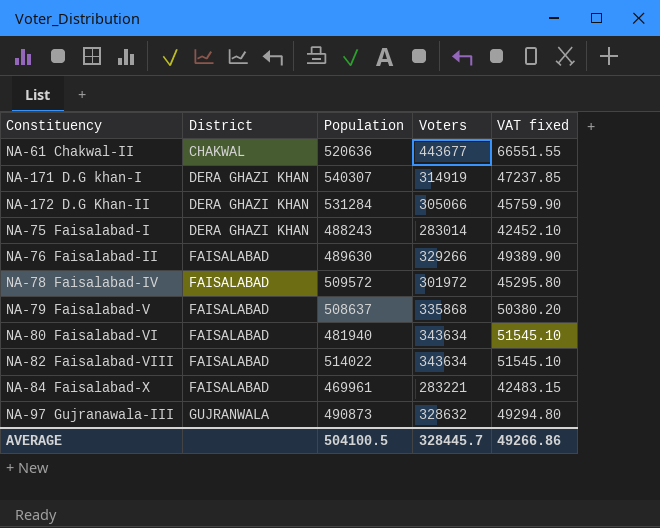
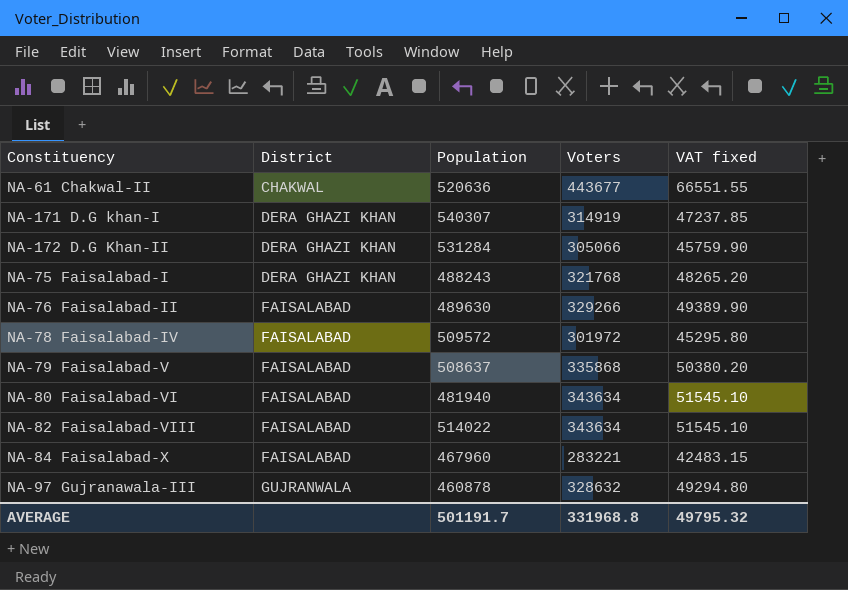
NA-75 Faisalabad-I | Voters: 283014 -> 321768
NA-75 Faisalabad-I | VAT fixed: 42452.10 -> 48265.20
NA-84 Faisalabad-X | Population: 469961 -> 467960
NA-97 Gujranawala-III | Population: 490873 -> 460878
AVERAGE | Population: 504100.5 -> 501191.7
AVERAGE | Voters: 328445.7 -> 331968.8
AVERAGE | VAT fixed: 49266.86 -> 49795.32

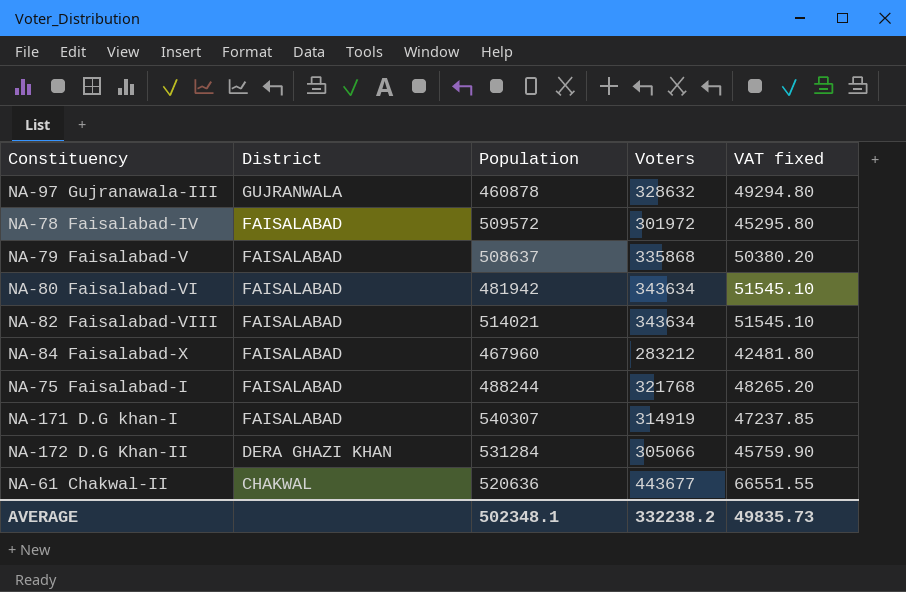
row order: District ascending -> District descending
row NA-76 Faisalabad-II: FAISALABAD | 489630 | 329266 | 49389.90 -> none
NA-80 Faisalabad-VI | Population: 481940 -> 481942
NA-82 Faisalabad-VIII | Population: 514022 -> 514021
NA-84 Faisalabad-X | Voters: 283221 -> 283212
NA-84 Faisalabad-X | VAT fixed: 42483.15 -> 42481.80
NA-75 Faisalabad-I | District: DERA GHAZI KHAN -> FAISALABAD
NA-75 Faisalabad-I | Population: 488243 -> 488244
NA-171 D.G khan-I | District: DERA GHAZI KHAN -> FAISALABAD
AVERAGE | Population: 501191.7 -> 502348.1
AVERAGE | Voters: 331968.8 -> 332238.2
AVERAGE | VAT fixed: 49795.32 -> 49835.73

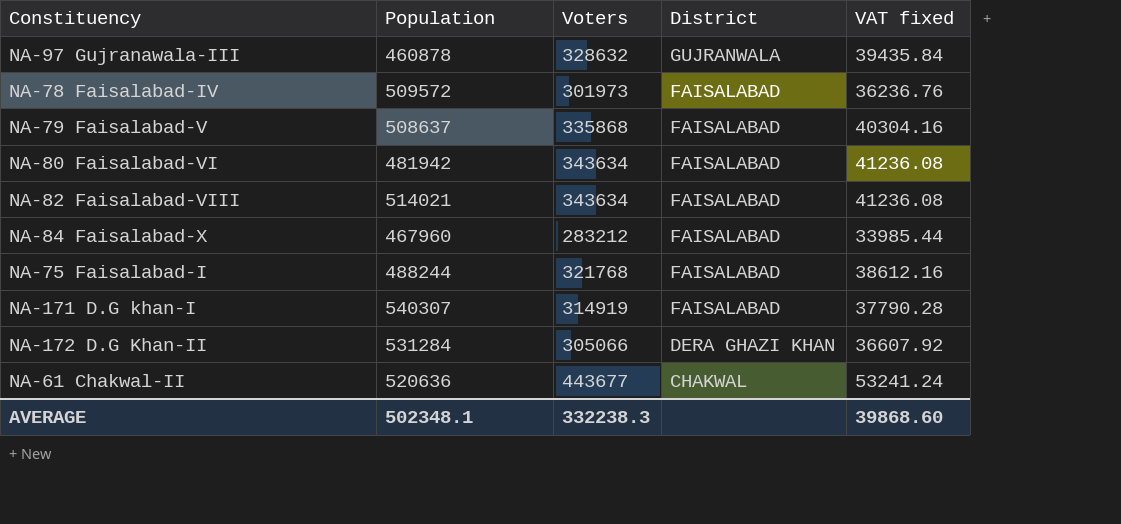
column District | position: 2 -> 4
column VAT fixed | formula: [Voters] * 0.15 -> [Voters] * 0.12
NA-78 Faisalabad-IV | Voters: 301972 -> 301973
AVERAGE | Voters: 332238.2 -> 332238.3
AVERAGE | VAT fixed: 49835.73 -> 39868.60

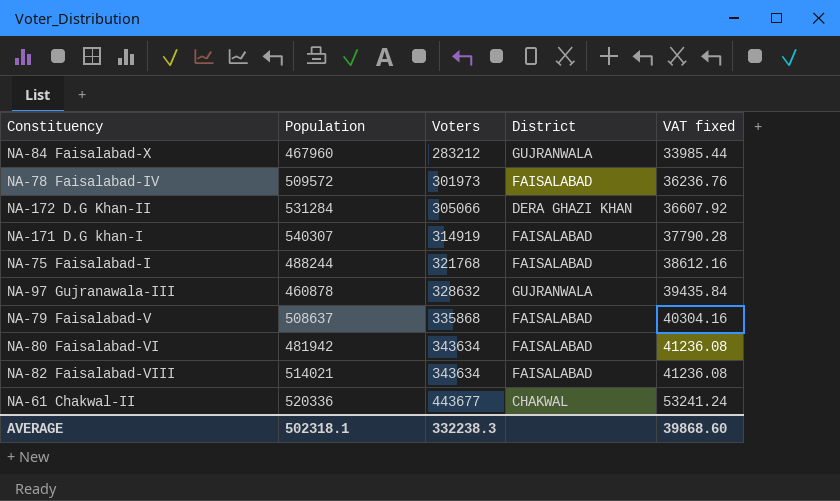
row order: District descending -> Voters ascending
NA-84 Faisalabad-X | District: FAISALABAD -> GUJRANWALA
NA-61 Chakwal-II | Population: 520636 -> 520336
AVERAGE | Population: 502348.1 -> 502318.1

